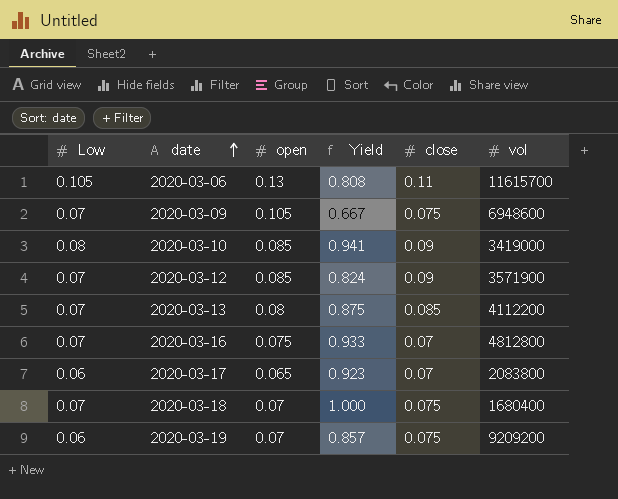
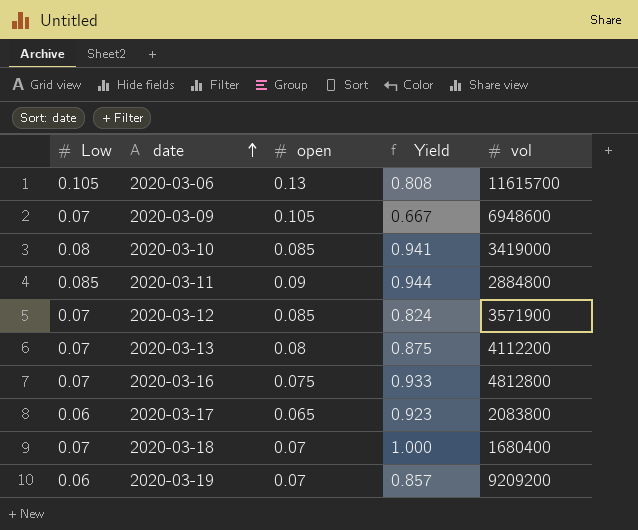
column close | position: 5 -> none
row 2020-03-11: none -> 0.085 | 0.09 | 0.944 | 2884800

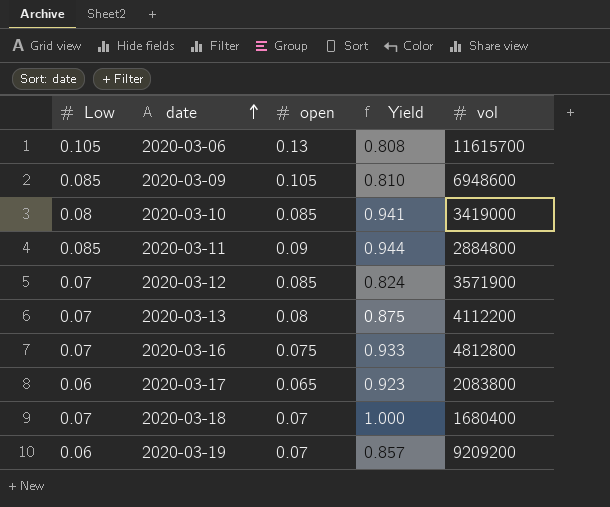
2020-03-09 | Low: 0.07 -> 0.085
2020-03-09 | Yield: 0.667 -> 0.810

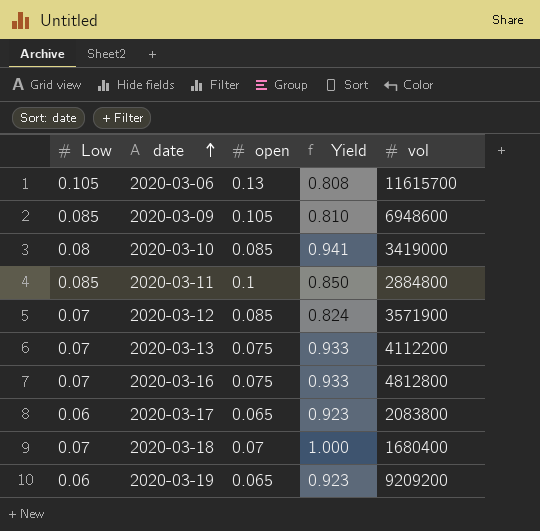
2020-03-11 | open: 0.09 -> 0.1
2020-03-11 | Yield: 0.944 -> 0.850
2020-03-13 | open: 0.08 -> 0.075
2020-03-13 | Yield: 0.875 -> 0.933
2020-03-19 | open: 0.07 -> 0.065
2020-03-19 | Yield: 0.857 -> 0.923

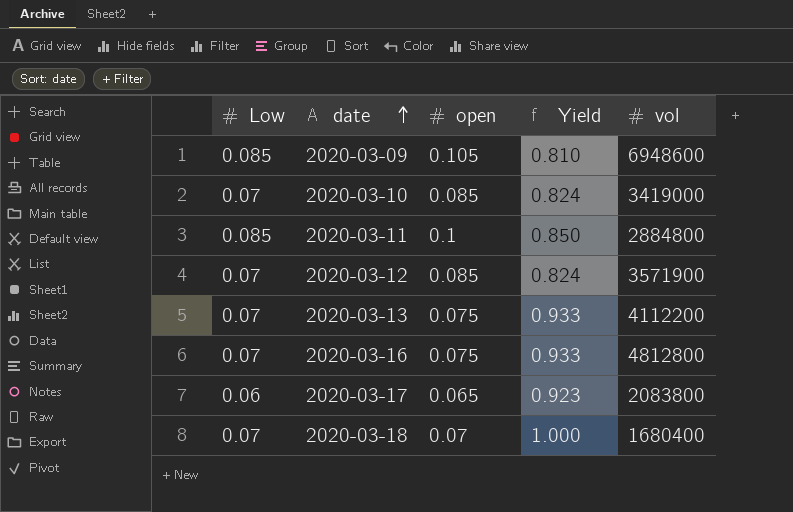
row 2020-03-06: 0.105 | 0.13 | 0.808 | 11615700 -> none
row 2020-03-19: 0.06 | 0.065 | 0.923 | 9209200 -> none
2020-03-10 | Low: 0.08 -> 0.07
2020-03-10 | Yield: 0.941 -> 0.824

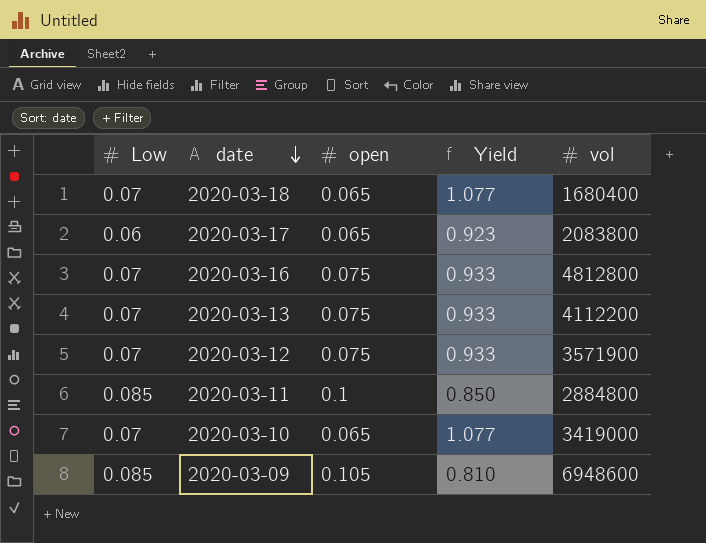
row order: date ascending -> date descending
2020-03-18 | open: 0.07 -> 0.065
2020-03-18 | Yield: 1.000 -> 1.077
2020-03-12 | open: 0.085 -> 0.075
2020-03-12 | Yield: 0.824 -> 0.933
2020-03-10 | open: 0.085 -> 0.065
2020-03-10 | Yield: 0.824 -> 1.077

